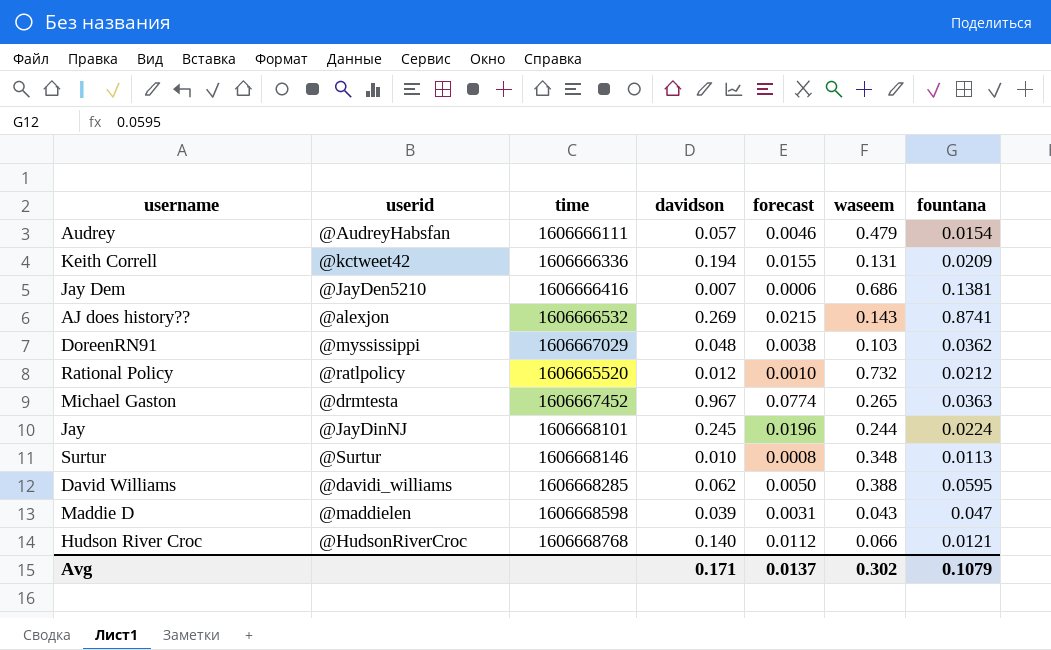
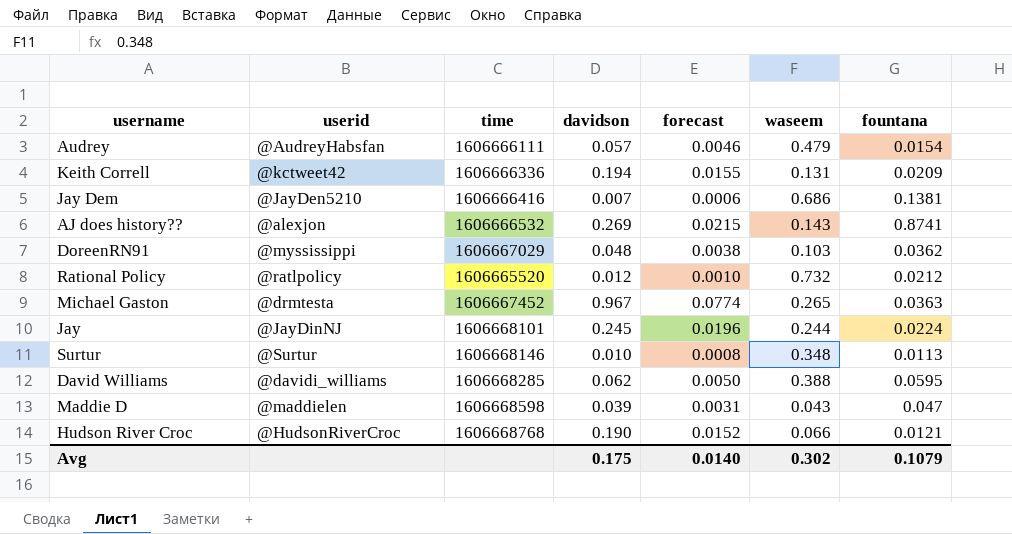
Hudson River Croc | davidson: 0.140 -> 0.190
Hudson River Croc | forecast: 0.0112 -> 0.0152
Avg | davidson: 0.171 -> 0.175
Avg | forecast: 0.0137 -> 0.0140

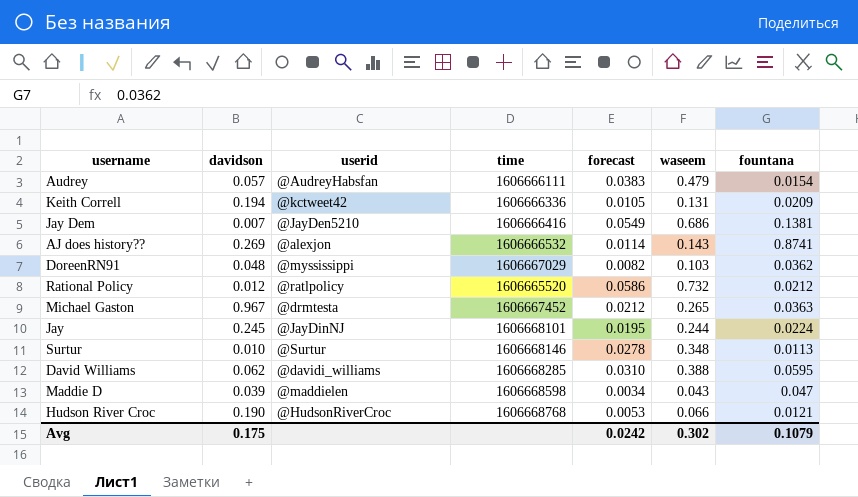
column davidson | position: 4 -> 2
column forecast | formula: [davidson] * 0.08 -> [waseem] * 0.08
Avg | forecast: 0.0140 -> 0.0242

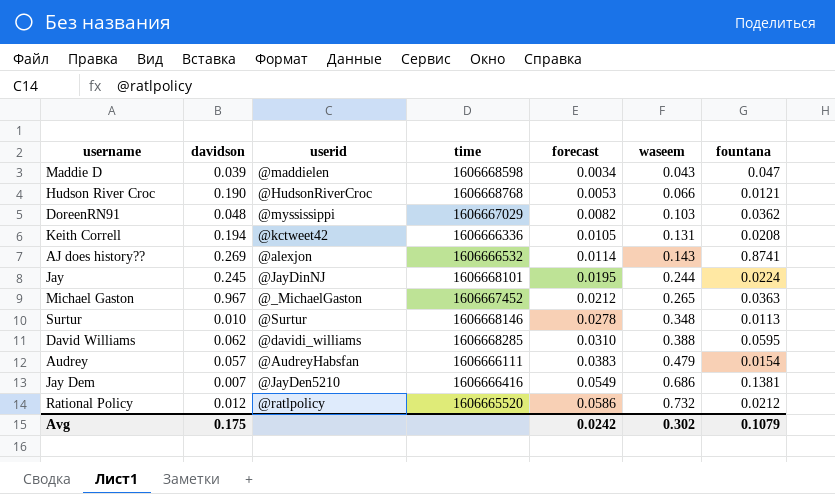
row order: none -> forecast ascending
Keith Correll | fountana: 0.0209 -> 0.0208
Michael Gaston | userid: @drmtesta -> @_MichaelGaston

